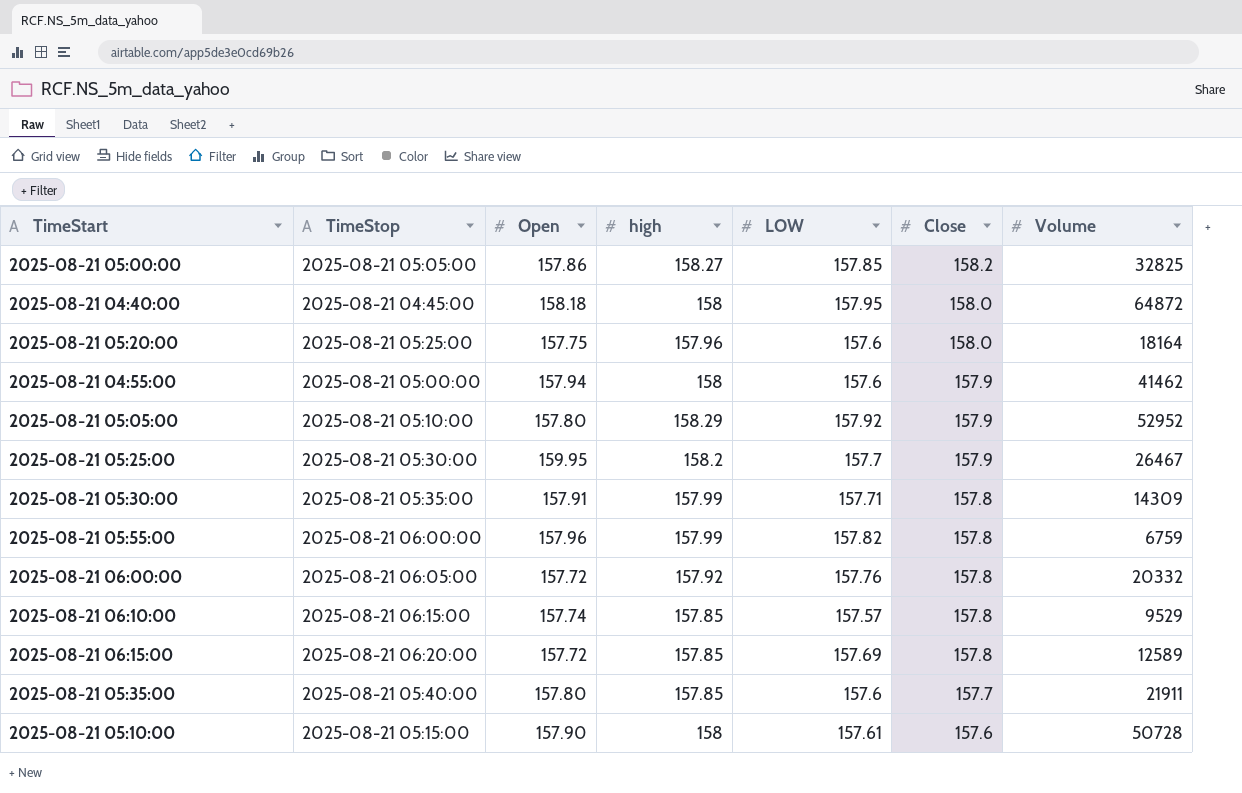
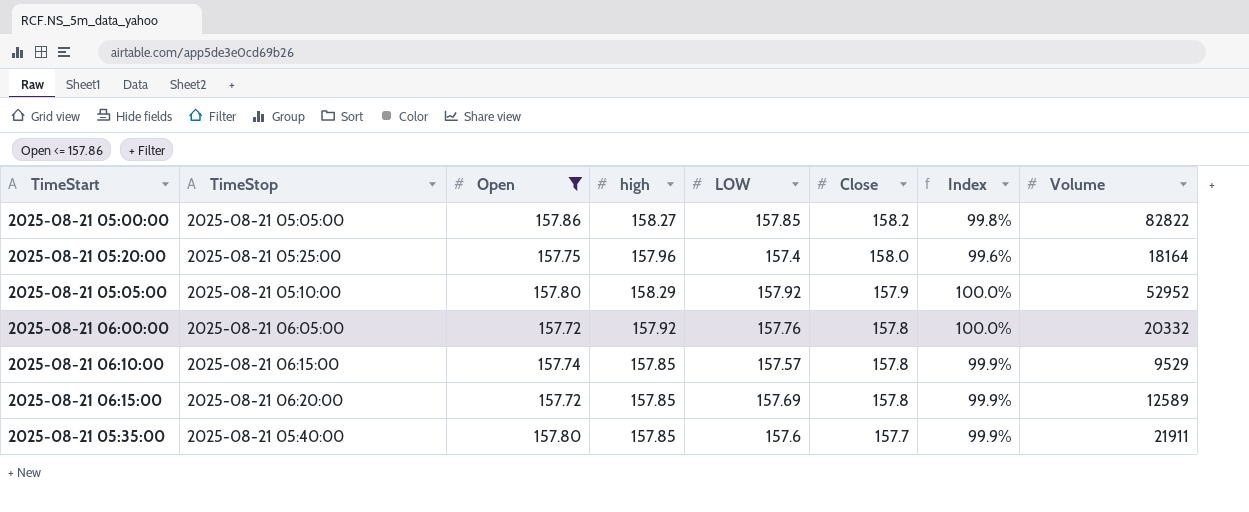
filter: none -> Open <= 157.86
column Index | formula: none -> [LOW] / [Close]
2025-08-21 05:00:00 | Volume: 32825 -> 82822
2025-08-21 05:20:00 | LOW: 157.6 -> 157.4

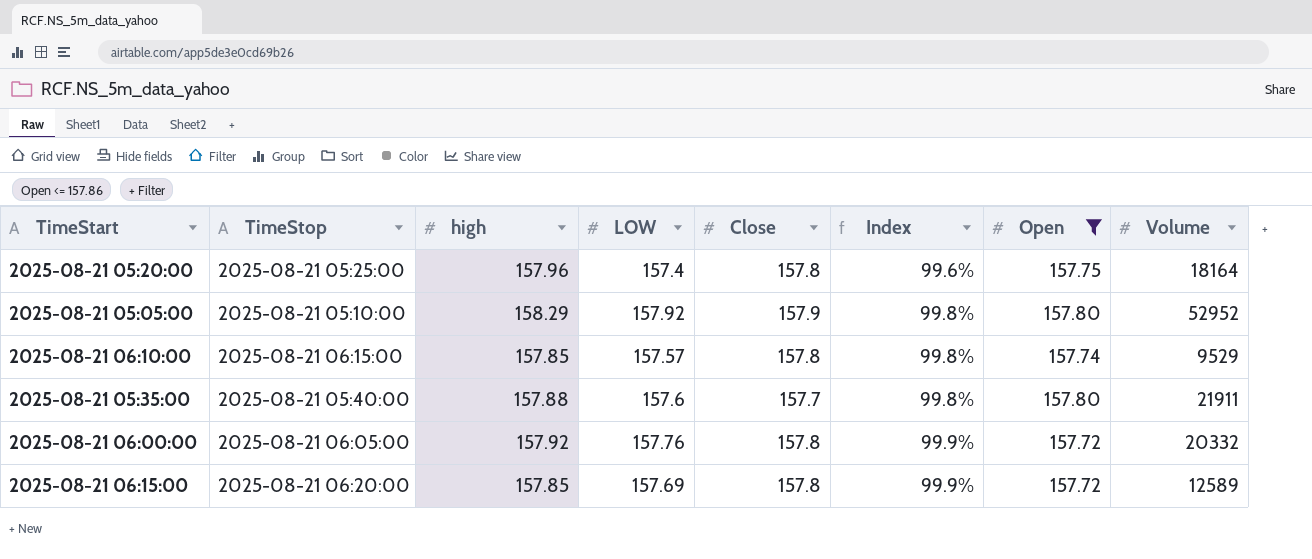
row order: Close descending -> Index ascending
column Index | formula: [LOW] / [Close] -> [LOW] / [high]
column Open | position: 3 -> 7
row 2025-08-21 05:00:00: 2025-08-21 05:05:00 | 157.86 | 158.27 | 157.85 | 158.2 | 99.8% | 82822 -> none
2025-08-21 05:20:00 | Close: 158.0 -> 157.8
2025-08-21 05:35:00 | high: 157.85 -> 157.88

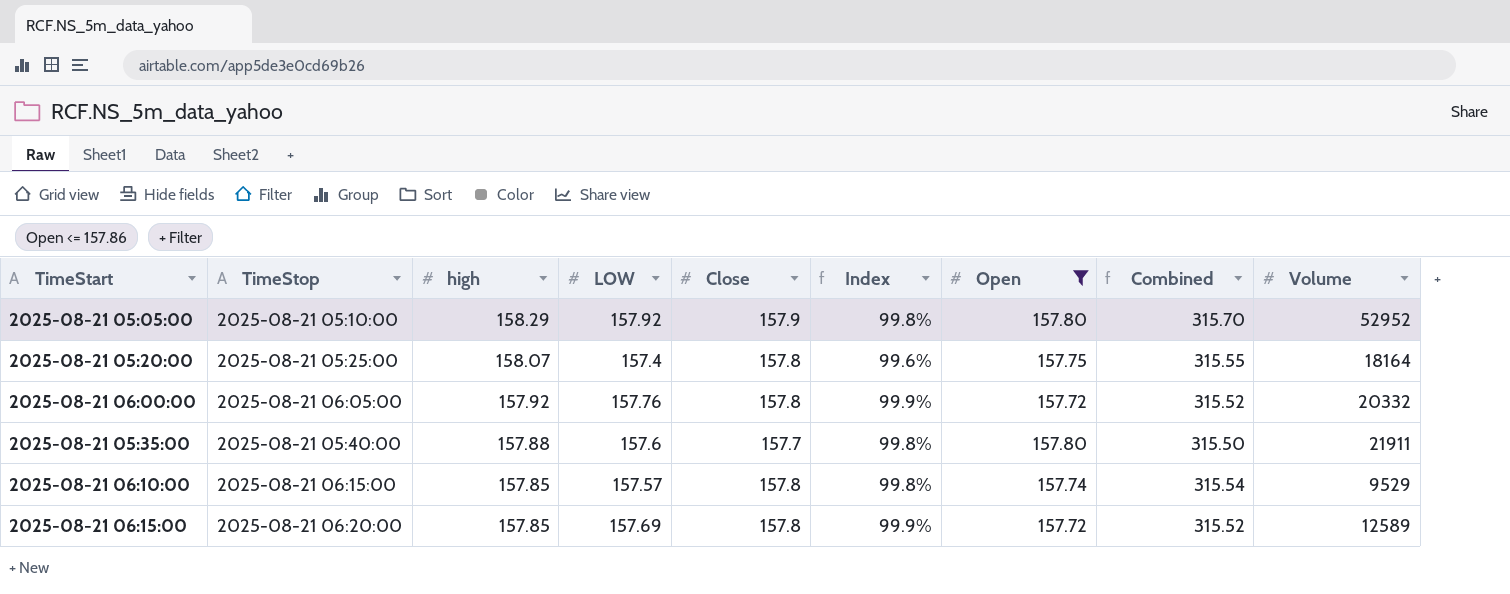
row order: Index ascending -> high descending
column Combined | formula: none -> [Close] + [Open]
2025-08-21 05:20:00 | high: 157.96 -> 158.07

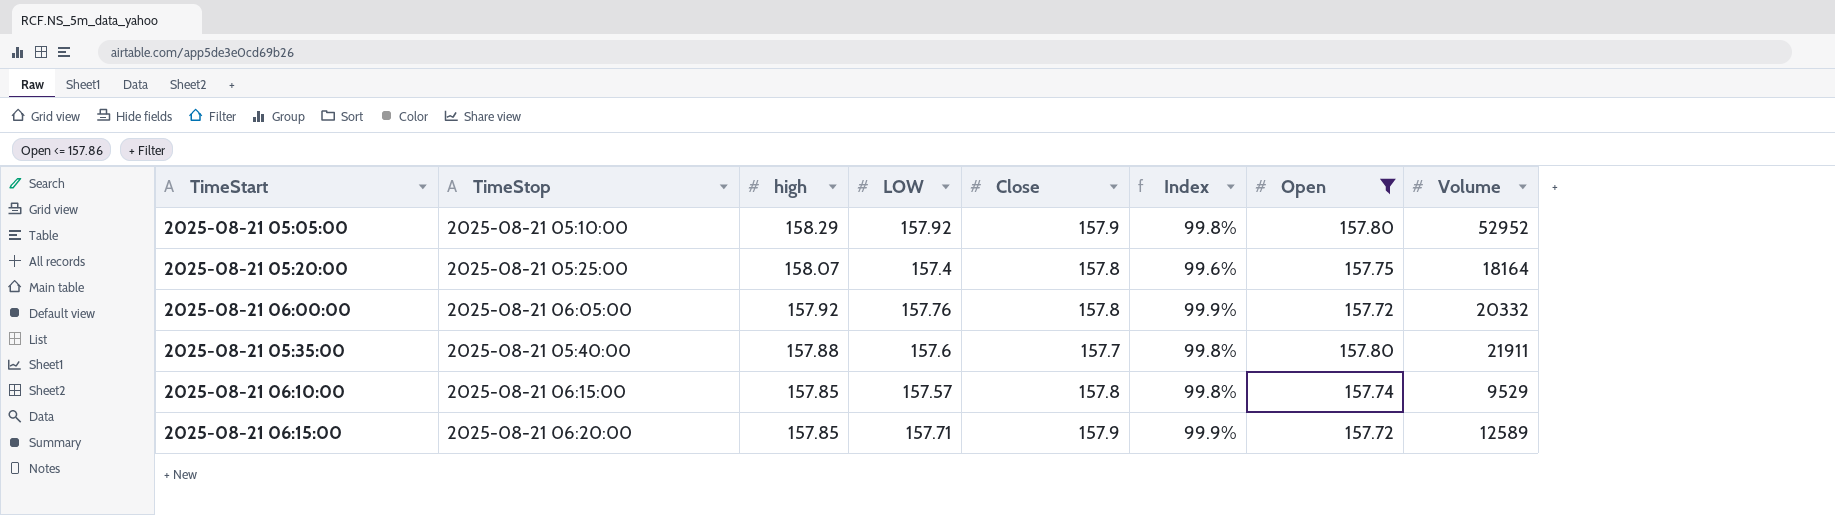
column Combined | formula: [Close] + [Open] -> none
2025-08-21 06:15:00 | LOW: 157.69 -> 157.71
2025-08-21 06:15:00 | Close: 157.8 -> 157.9

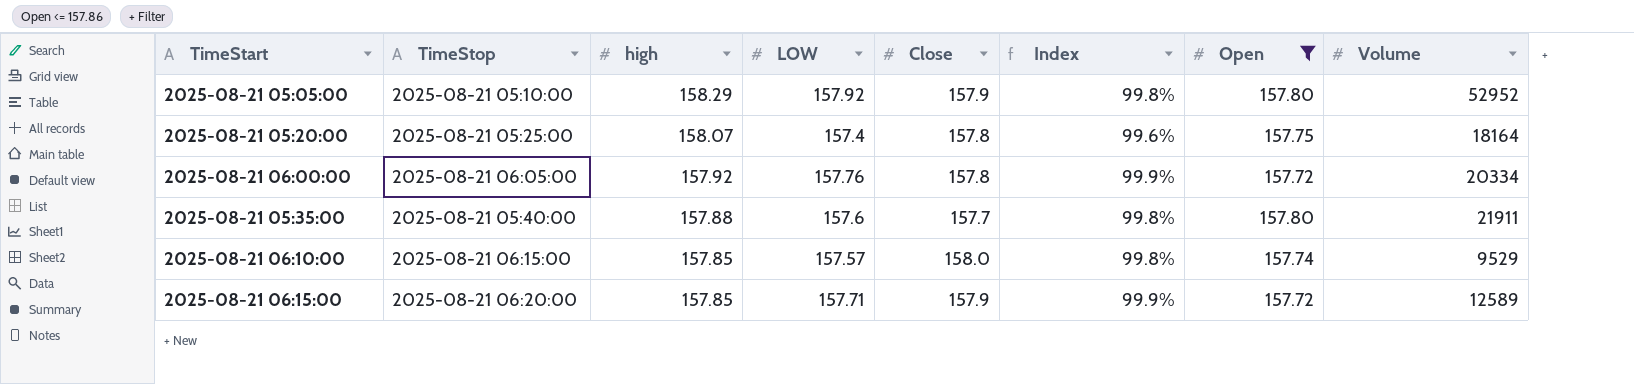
2025-08-21 06:00:00 | Volume: 20332 -> 20334
2025-08-21 06:10:00 | Close: 157.8 -> 158.0

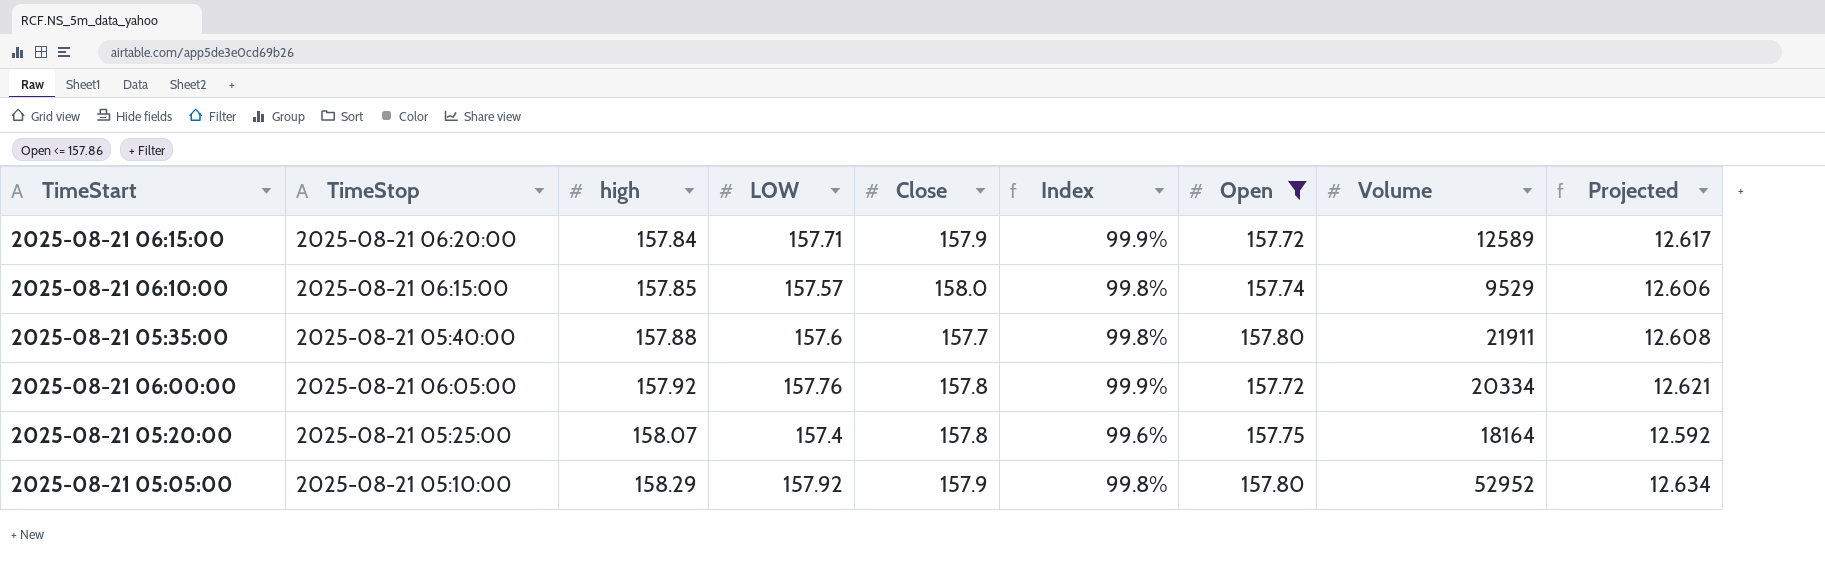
row order: high descending -> high ascending
column Projected | formula: none -> [LOW] * 0.08
2025-08-21 06:15:00 | high: 157.85 -> 157.84

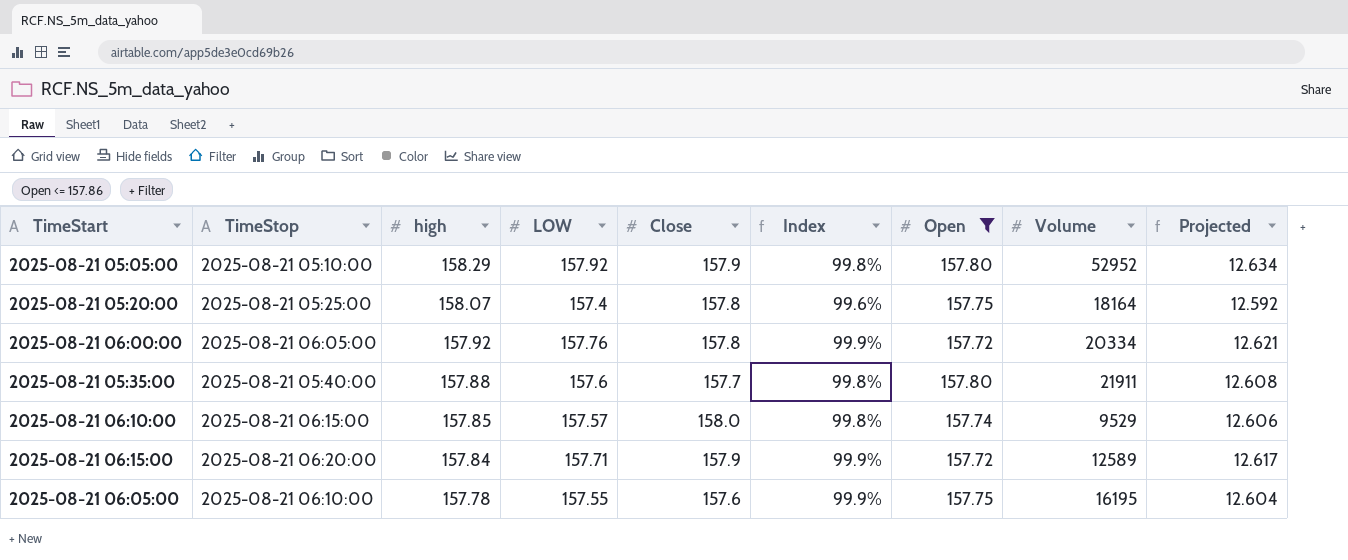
row order: high ascending -> high descending
row 2025-08-21 06:05:00: none -> 2025-08-21 06:10:00 | 157.78 | 157.55 | 157.6 | 99.9% | 157.75 | 16195 | 12.604

